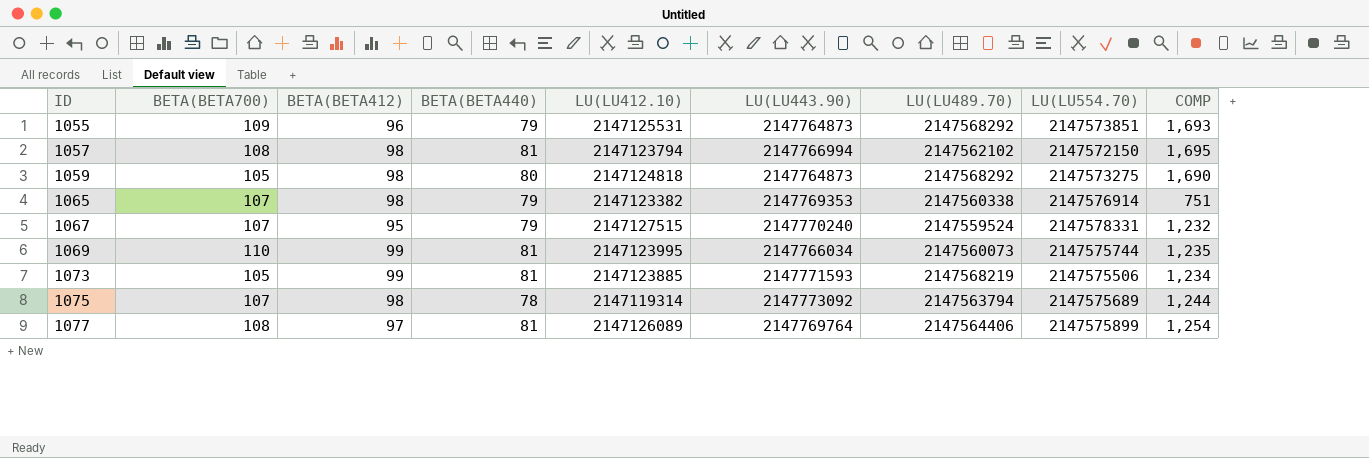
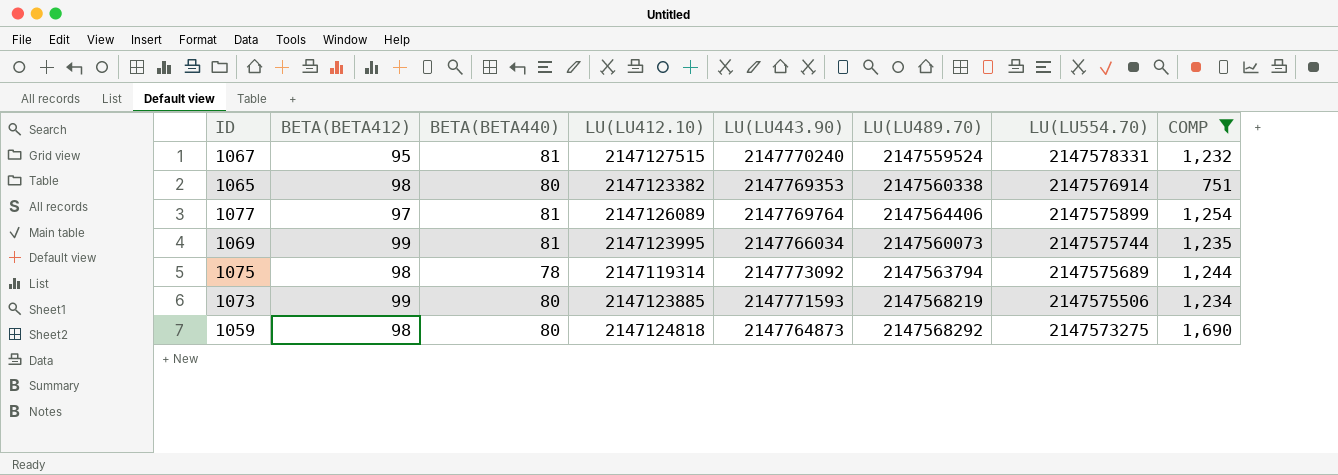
filter: none -> COMP <= 1,690
row order: ID ascending -> LU(LU554.70) descending
column BETA(BETA700) | position: 2 -> none
1067 | BETA(BETA440): 79 -> 81
1065 | BETA(BETA440): 79 -> 80
1073 | BETA(BETA440): 81 -> 80

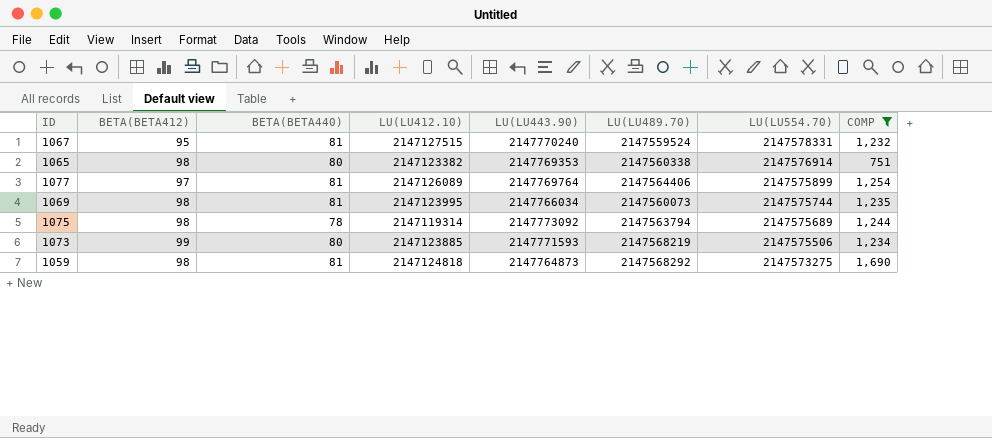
1069 | BETA(BETA412): 99 -> 98
1059 | BETA(BETA440): 80 -> 81

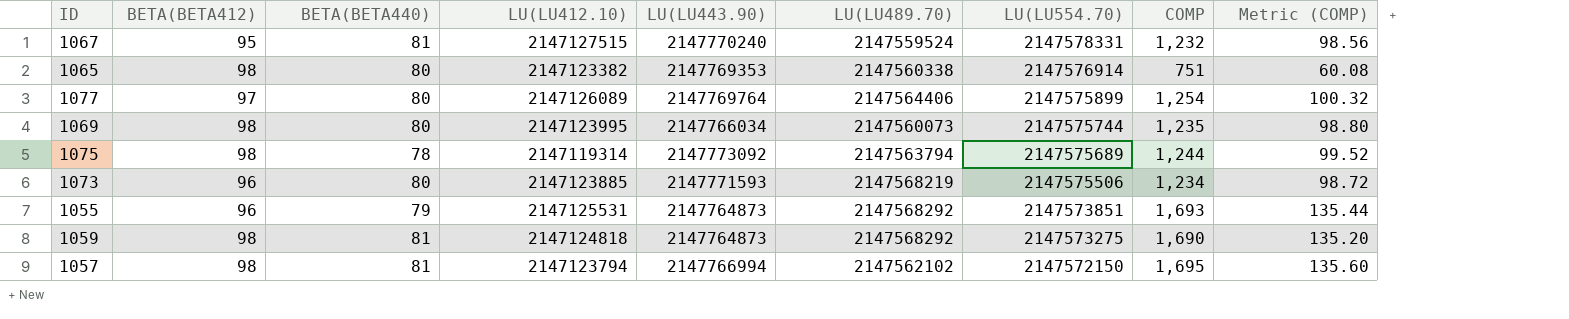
filter: COMP <= 1,690 -> none
column Metric (COMP) | formula: none -> [COMP] * 0.08
1077 | BETA(BETA440): 81 -> 80
1069 | BETA(BETA440): 81 -> 80
1073 | BETA(BETA412): 99 -> 96

